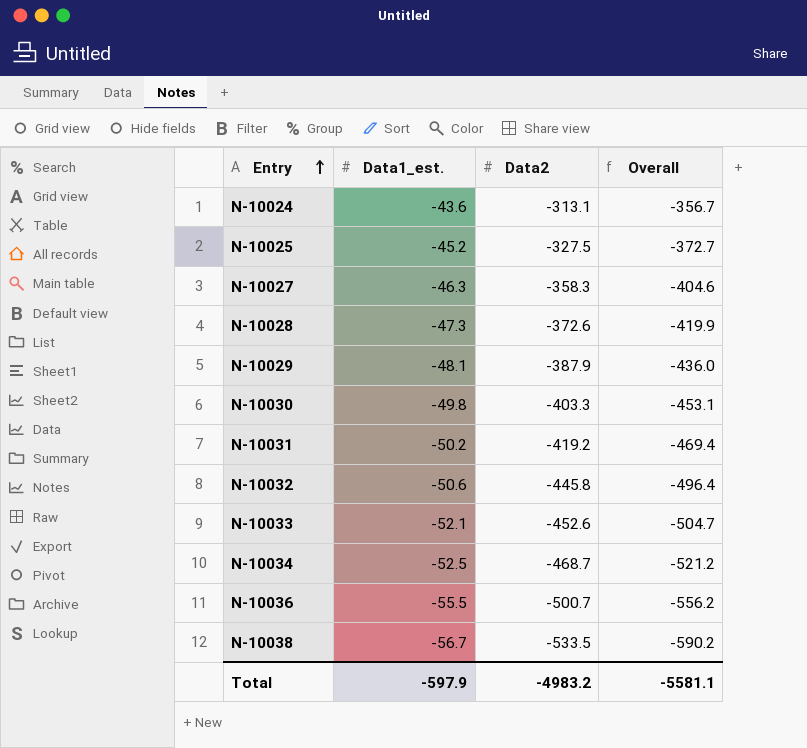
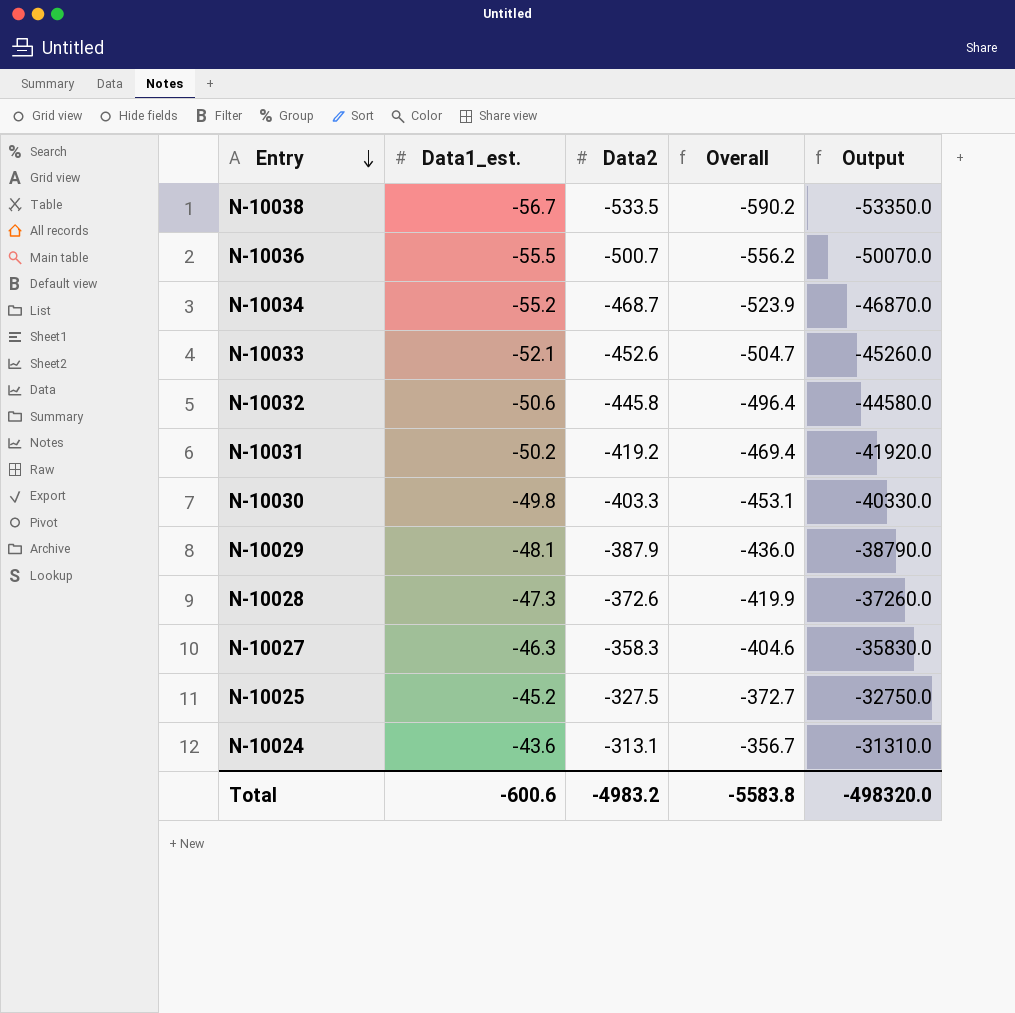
row order: Entry ascending -> Entry descending
column Output | formula: none -> [Data2] * 100
N-10034 | Data1_est.: -52.5 -> -55.2
N-10034 | Overall: -521.2 -> -523.9
Total | Data1_est.: -597.9 -> -600.6
Total | Overall: -5581.1 -> -5583.8

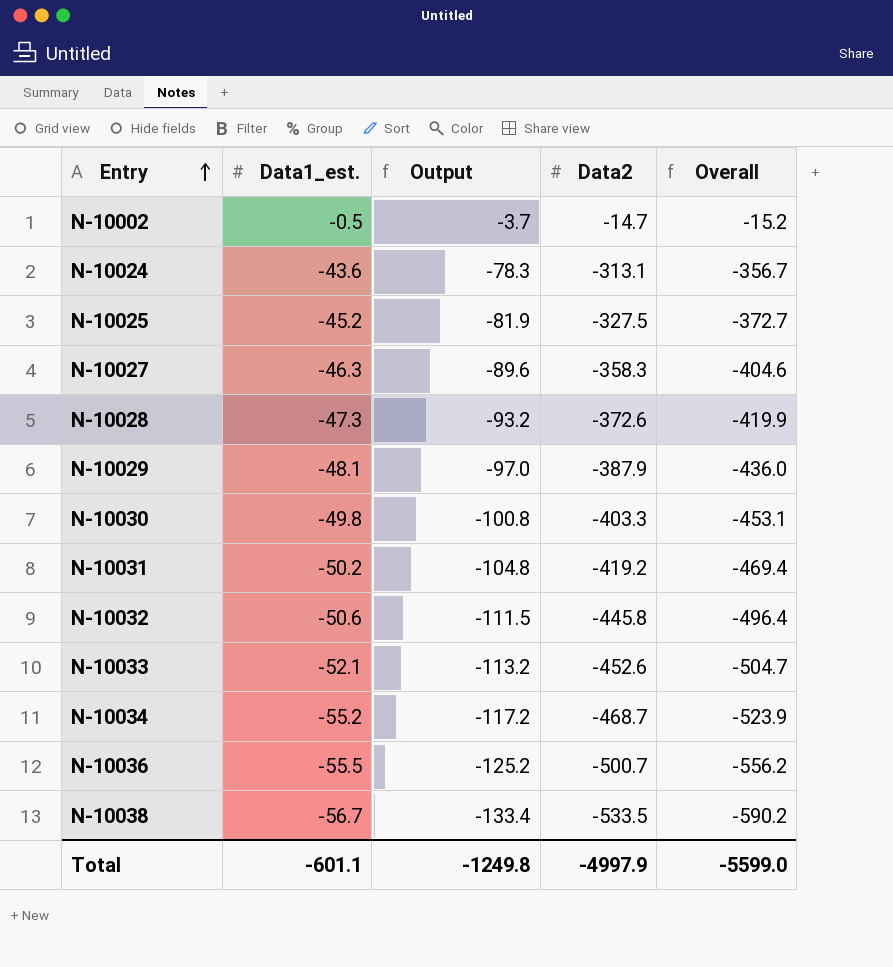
row order: Entry descending -> Entry ascending
column Output | formula: [Data2] * 100 -> [Data2] * 0.25
column Output | position: 5 -> 3
row N-10002: none -> -0.5 | -3.7 | -14.7 | -15.2
Total | Data1_est.: -600.6 -> -601.1
Total | Output: -498320.0 -> -1249.8
Total | Data2: -4983.2 -> -4997.9
Total | Overall: -5583.8 -> -5599.0

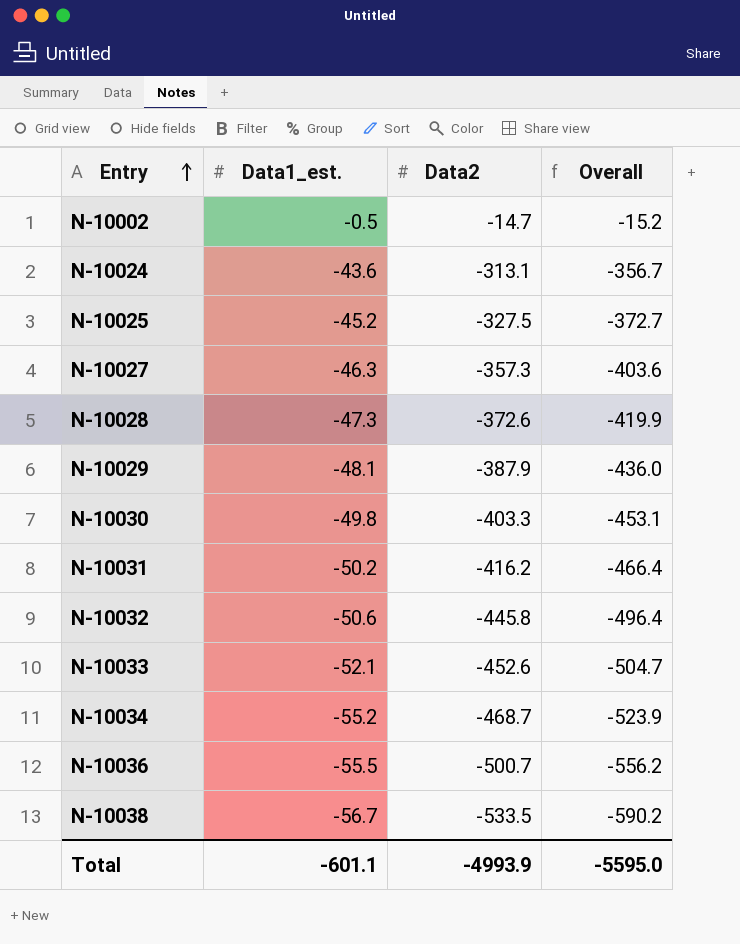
column Output | formula: [Data2] * 0.25 -> none
N-10027 | Data2: -358.3 -> -357.3
N-10027 | Overall: -404.6 -> -403.6
N-10031 | Data2: -419.2 -> -416.2
N-10031 | Overall: -469.4 -> -466.4
Total | Data2: -4997.9 -> -4993.9
Total | Overall: -5599.0 -> -5595.0

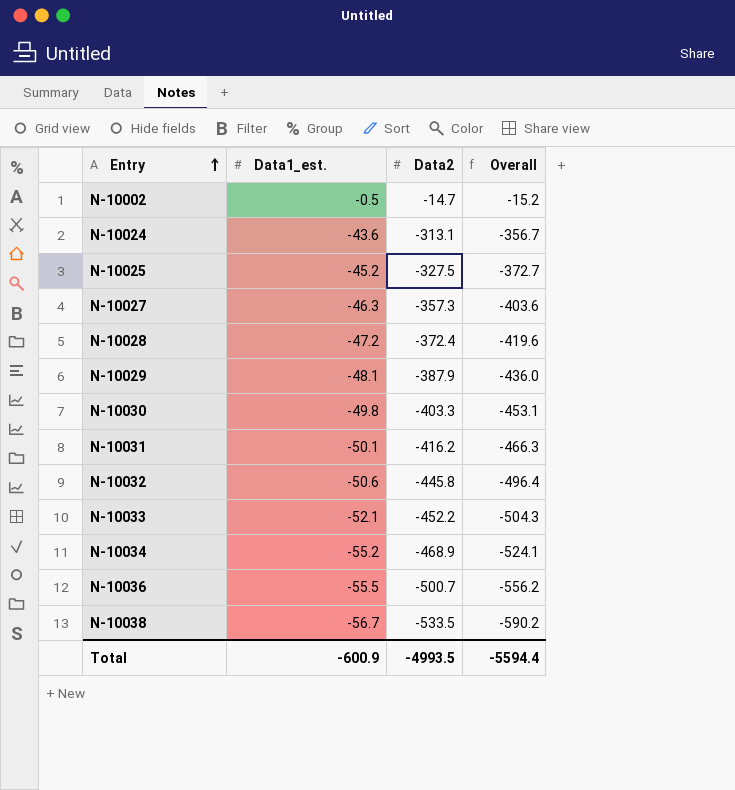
N-10028 | Data1_est.: -47.3 -> -47.2
N-10028 | Data2: -372.6 -> -372.4
N-10028 | Overall: -419.9 -> -419.6
N-10031 | Data1_est.: -50.2 -> -50.1
N-10031 | Overall: -466.4 -> -466.3
N-10033 | Data2: -452.6 -> -452.2
N-10033 | Overall: -504.7 -> -504.3
N-10034 | Data2: -468.7 -> -468.9
N-10034 | Overall: -523.9 -> -524.1
Total | Data1_est.: -601.1 -> -600.9
Total | Data2: -4993.9 -> -4993.5
Total | Overall: -5595.0 -> -5594.4

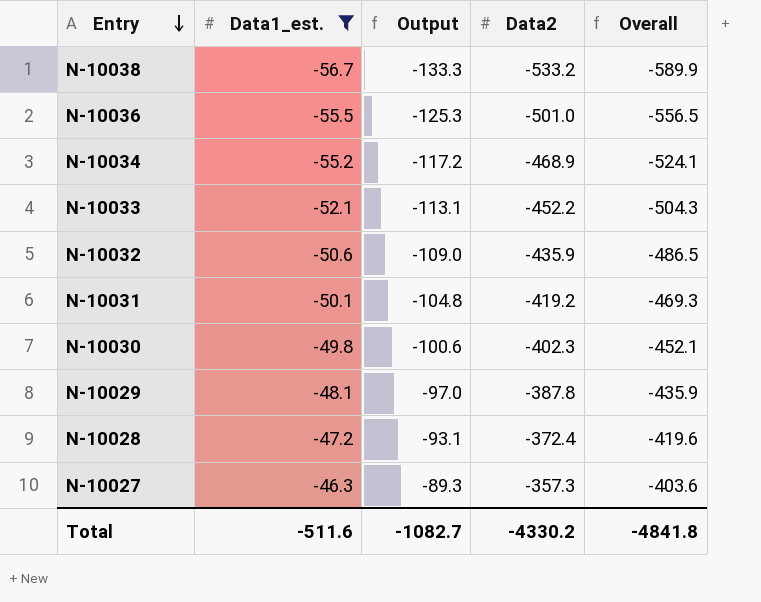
filter: none -> Data1_est. <= -46.3
row order: Entry ascending -> Entry descending
column Output | formula: none -> [Data2] * 0.25
N-10038 | Data2: -533.5 -> -533.2
N-10038 | Overall: -590.2 -> -589.9
N-10036 | Data2: -500.7 -> -501.0
N-10036 | Overall: -556.2 -> -556.5
N-10032 | Data2: -445.8 -> -435.9
N-10032 | Overall: -496.4 -> -486.5
N-10031 | Data2: -416.2 -> -419.2
N-10031 | Overall: -466.3 -> -469.3
N-10030 | Data2: -403.3 -> -402.3
N-10030 | Overall: -453.1 -> -452.1
N-10029 | Data2: -387.9 -> -387.8
N-10029 | Overall: -436.0 -> -435.9
Total | Data1_est.: -600.9 -> -511.6
Total | Data2: -4993.5 -> -4330.2
Total | Overall: -5594.4 -> -4841.8

